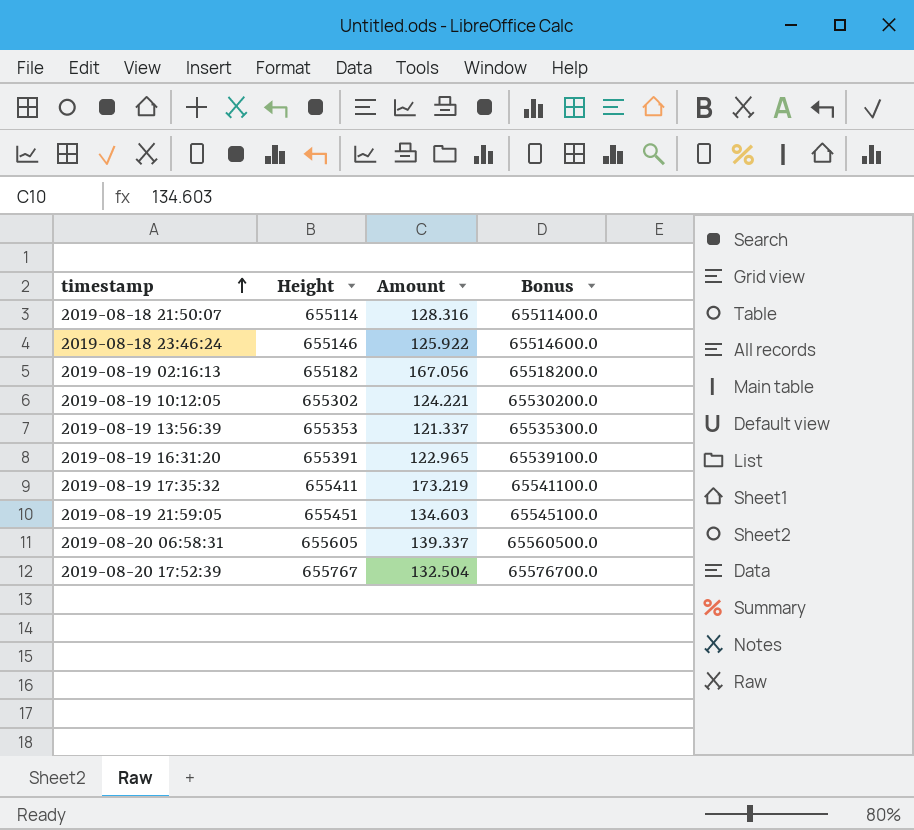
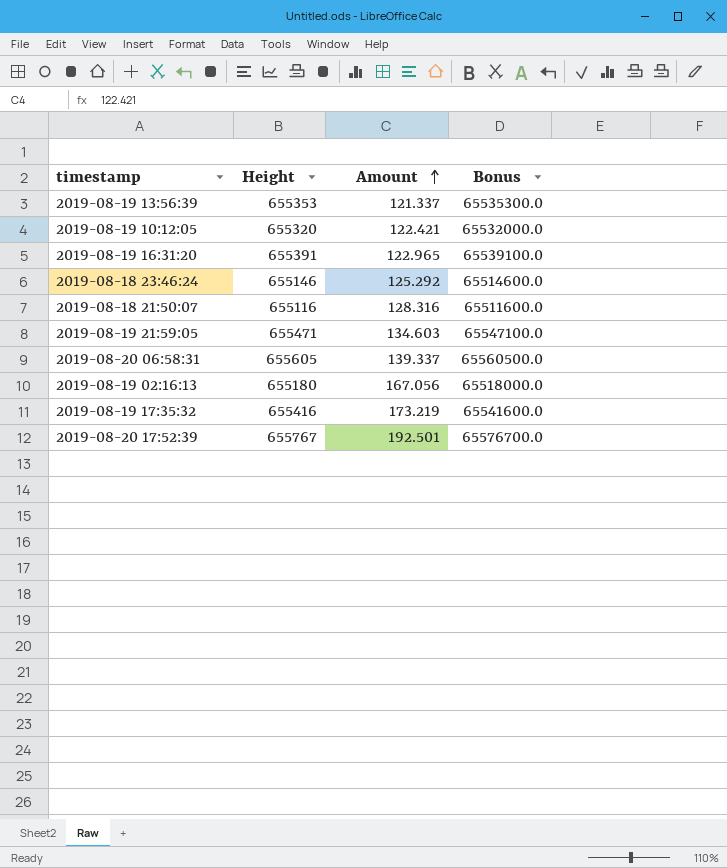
row order: timestamp ascending -> Amount ascending
2019-08-19 10:12:05 | Height: 655302 -> 655320
2019-08-19 10:12:05 | Amount: 124.221 -> 122.421
2019-08-19 10:12:05 | Bonus: 65530200.0 -> 65532000.0
2019-08-18 23:46:24 | Amount: 125.922 -> 125.292
2019-08-18 21:50:07 | Height: 655114 -> 655116
2019-08-18 21:50:07 | Bonus: 65511400.0 -> 65511600.0
2019-08-19 21:59:05 | Height: 655451 -> 655471
2019-08-19 21:59:05 | Bonus: 65545100.0 -> 65547100.0
2019-08-19 02:16:13 | Height: 655182 -> 655180
2019-08-19 02:16:13 | Bonus: 65518200.0 -> 65518000.0
2019-08-19 17:35:32 | Height: 655411 -> 655416
2019-08-19 17:35:32 | Bonus: 65541100.0 -> 65541600.0
2019-08-20 17:52:39 | Amount: 132.504 -> 192.501

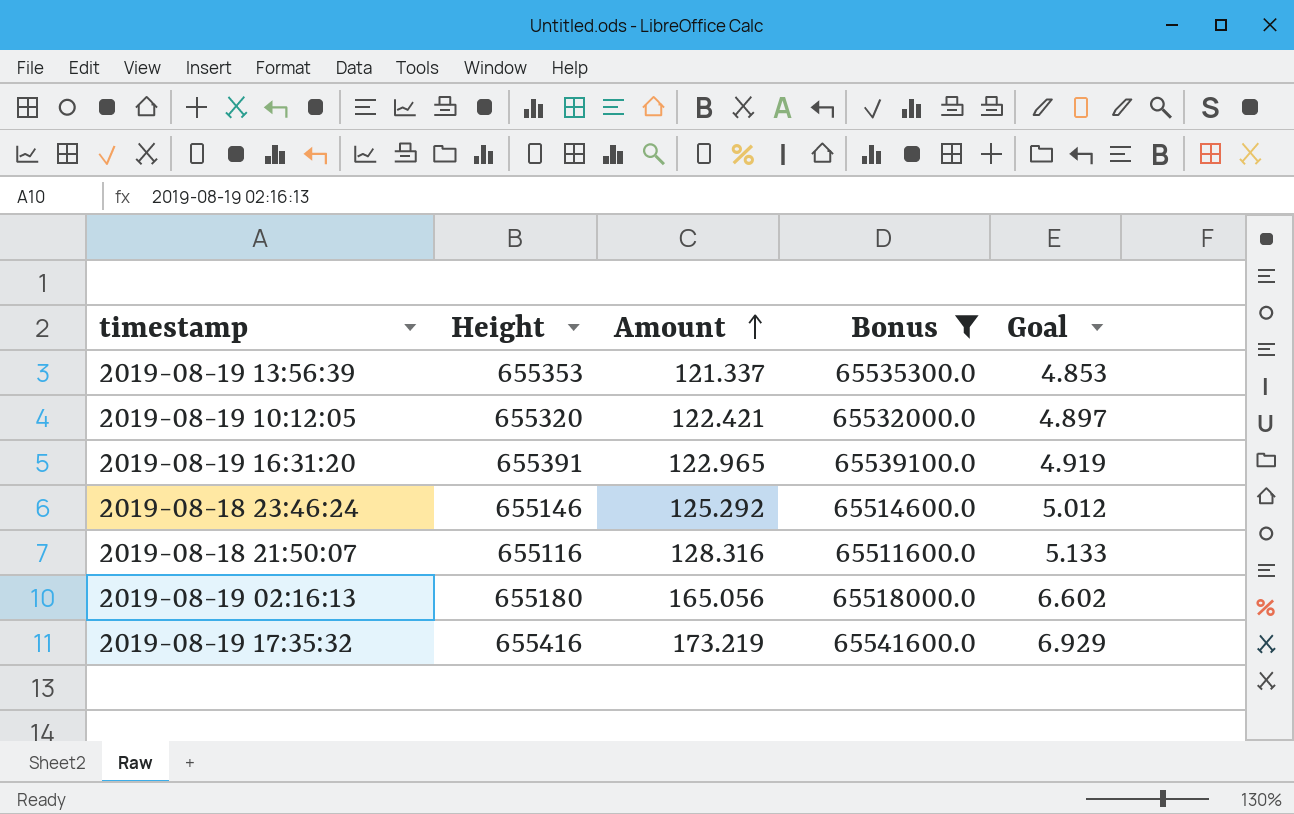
filter: none -> Bonus <= 65541600.0
column Goal | formula: none -> [Amount] * 0.04
2019-08-19 02:16:13 | Amount: 167.056 -> 165.056

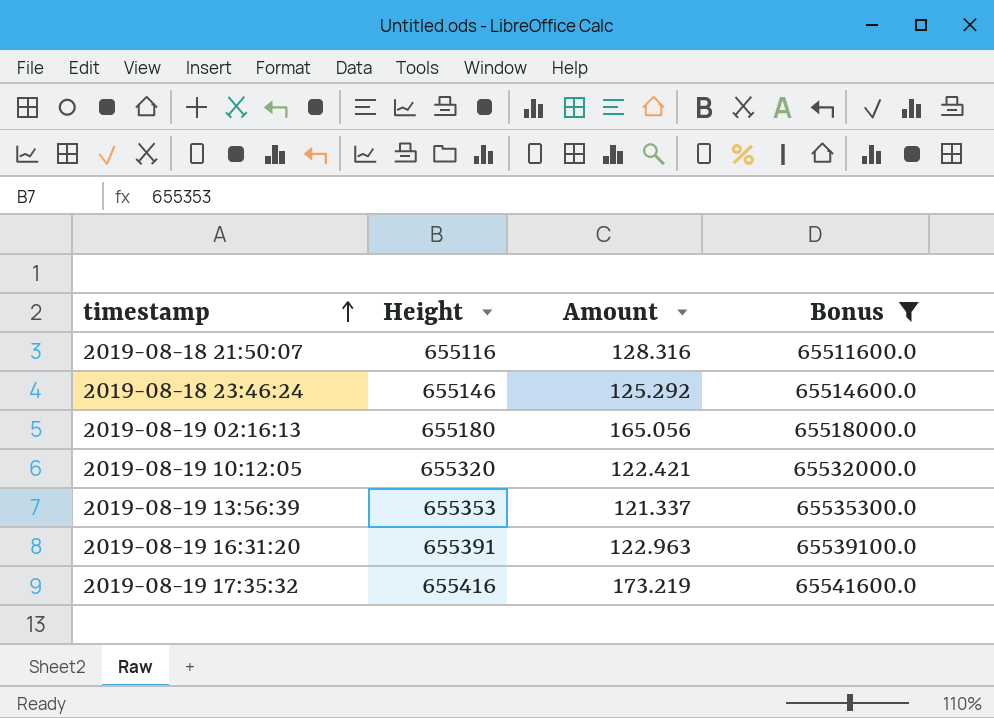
row order: Amount ascending -> timestamp ascending
column Goal | formula: [Amount] * 0.04 -> none
2019-08-19 16:31:20 | Amount: 122.965 -> 122.963

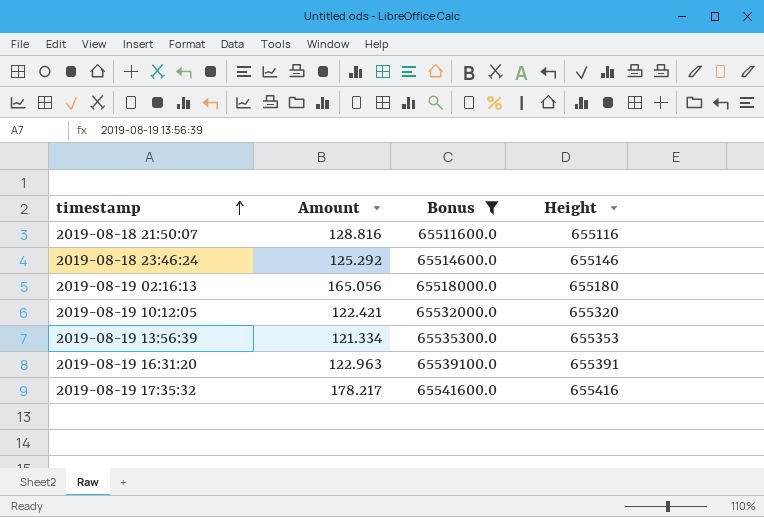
column Height | position: 2 -> 4
2019-08-18 21:50:07 | Amount: 128.316 -> 128.816
2019-08-19 13:56:39 | Amount: 121.337 -> 121.334
2019-08-19 17:35:32 | Amount: 173.219 -> 178.217

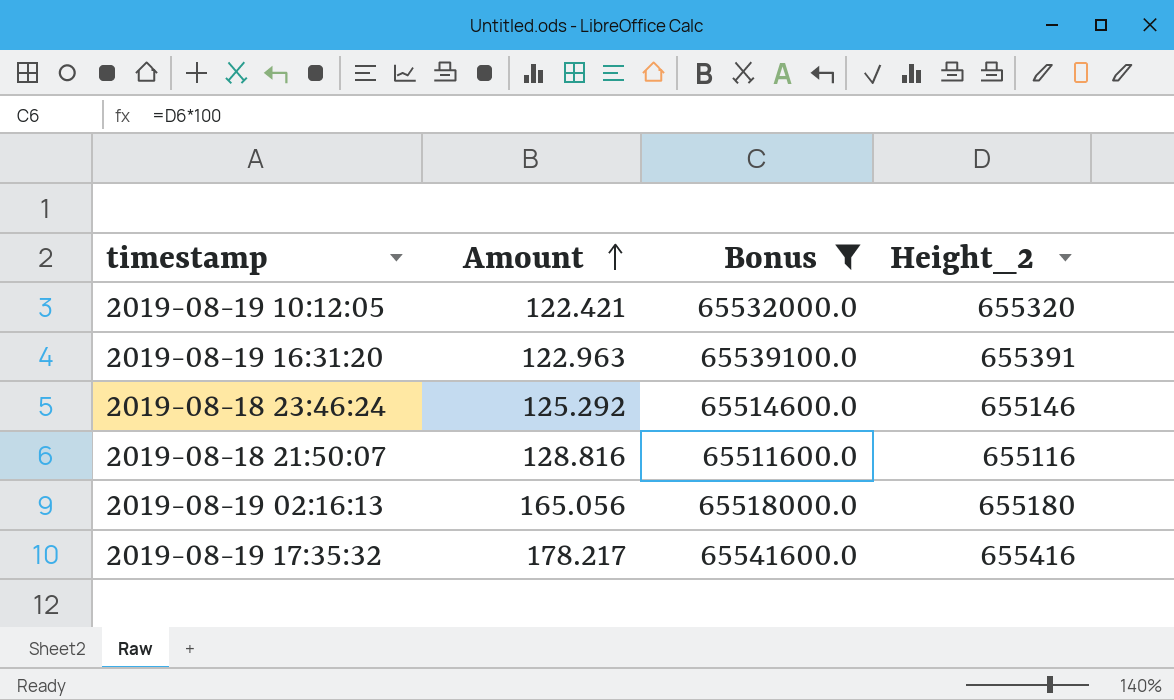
row order: timestamp ascending -> Amount ascending
column name: Height -> Height_2
row 2019-08-19 13:56:39: 121.334 | 65535300.0 | 655353 -> none

